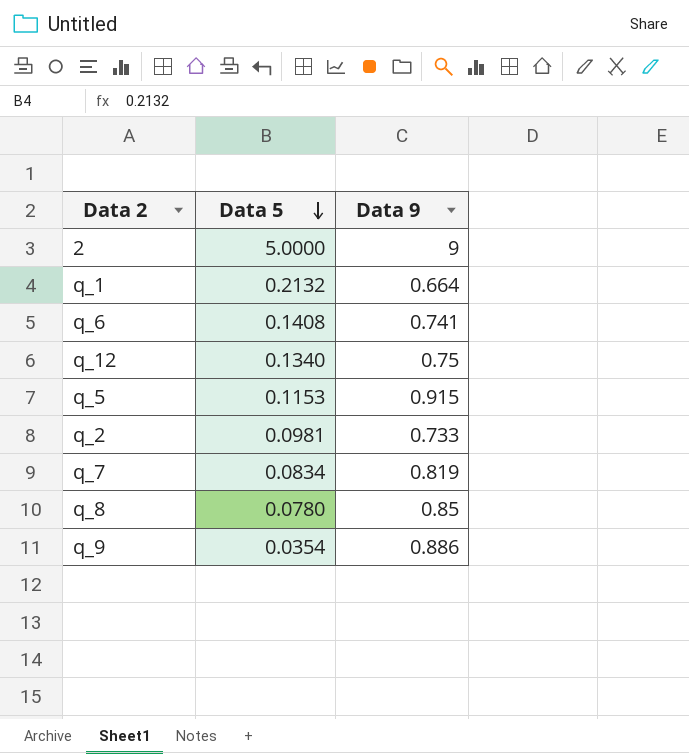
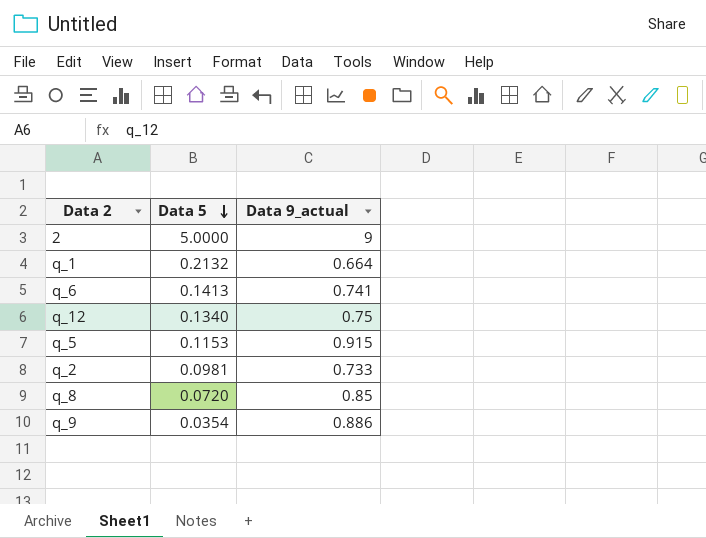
column name: Data 9 -> Data 9_actual
row q_7: 0.0834 | 0.819 -> none
q_6 | Data 5: 0.1408 -> 0.1413
q_8 | Data 5: 0.0780 -> 0.0720

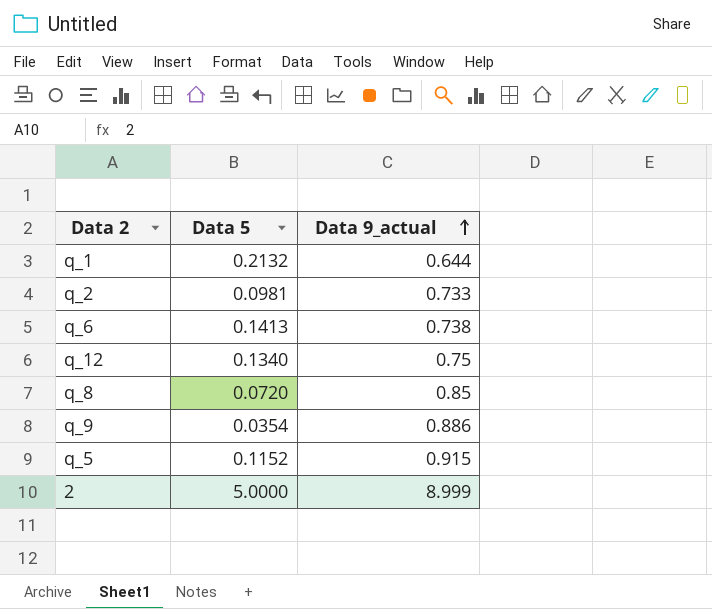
row order: Data 5 descending -> Data 9_actual ascending
q_1 | Data 9_actual: 0.664 -> 0.644
q_6 | Data 9_actual: 0.741 -> 0.738
q_5 | Data 5: 0.1153 -> 0.1152
2 | Data 9_actual: 9 -> 8.999

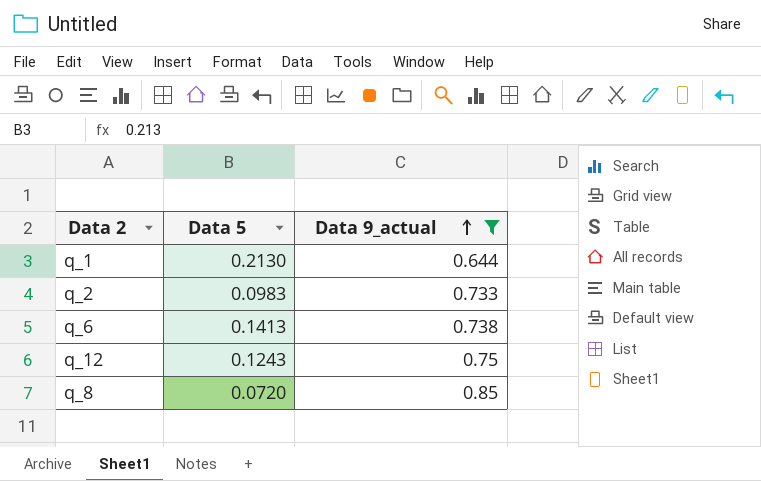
filter: none -> Data 9_actual <= 0.85
q_1 | Data 5: 0.2132 -> 0.2130
q_2 | Data 5: 0.0981 -> 0.0983
q_12 | Data 5: 0.1340 -> 0.1243

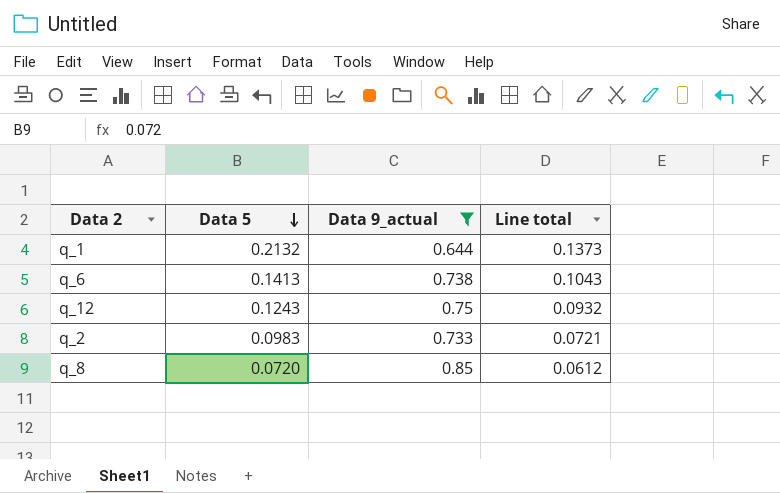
row order: Data 9_actual ascending -> Data 5 descending
column Line total | formula: none -> [Data 5] * [Data 9_actual]
q_1 | Data 5: 0.2130 -> 0.2132

